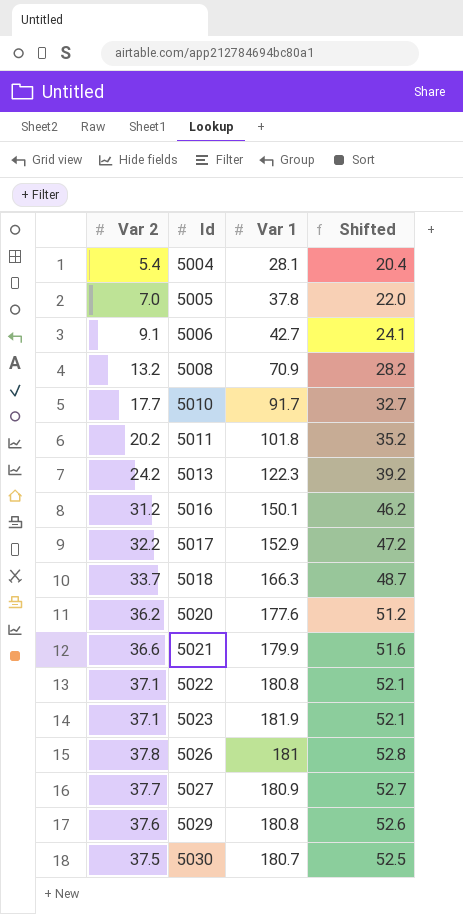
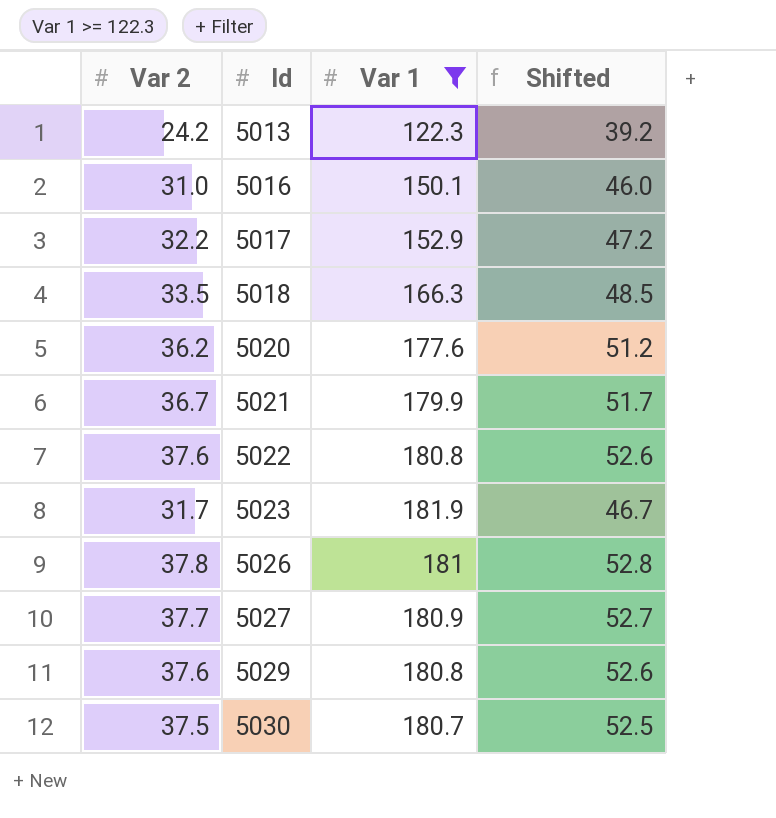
filter: none -> Var 1 >= 122.3
5016 | Var 2: 31.2 -> 31.0
5016 | Shifted: 46.2 -> 46.0
5018 | Var 2: 33.7 -> 33.5
5018 | Shifted: 48.7 -> 48.5
5021 | Var 2: 36.6 -> 36.7
5021 | Shifted: 51.6 -> 51.7
5022 | Var 2: 37.1 -> 37.6
5022 | Shifted: 52.1 -> 52.6
5023 | Var 2: 37.1 -> 31.7
5023 | Shifted: 52.1 -> 46.7

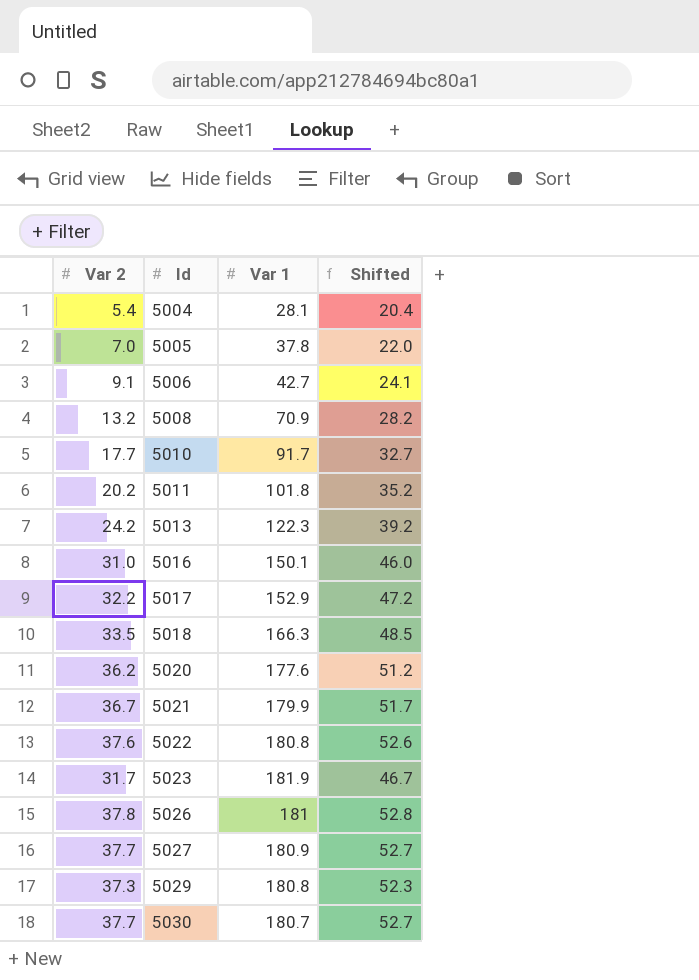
filter: Var 1 >= 122.3 -> none
5029 | Var 2: 37.6 -> 37.3
5029 | Shifted: 52.6 -> 52.3
5030 | Var 2: 37.5 -> 37.7
5030 | Shifted: 52.5 -> 52.7

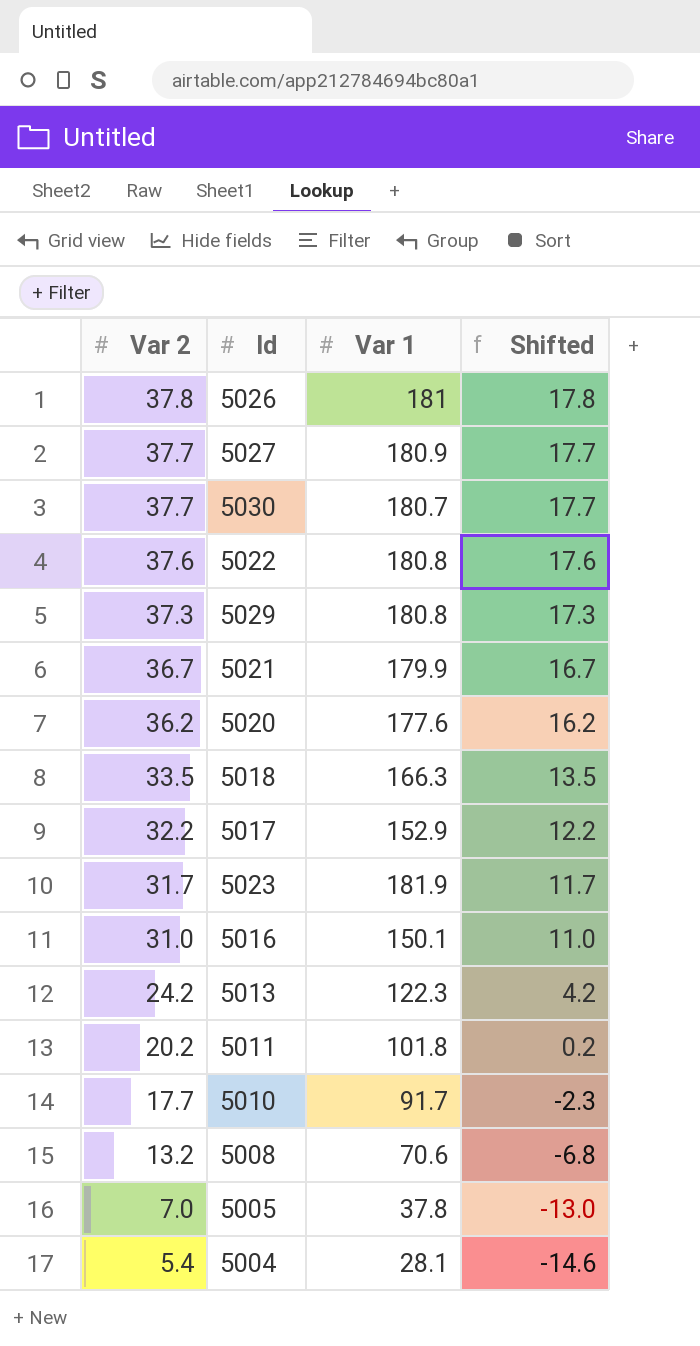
row order: Id ascending -> Var 2 descending
column Shifted | formula: [Var 2] + 15 -> [Var 2] - 20
row 5006: 9.1 | 42.7 | 24.1 -> none
5008 | Var 1: 70.9 -> 70.6

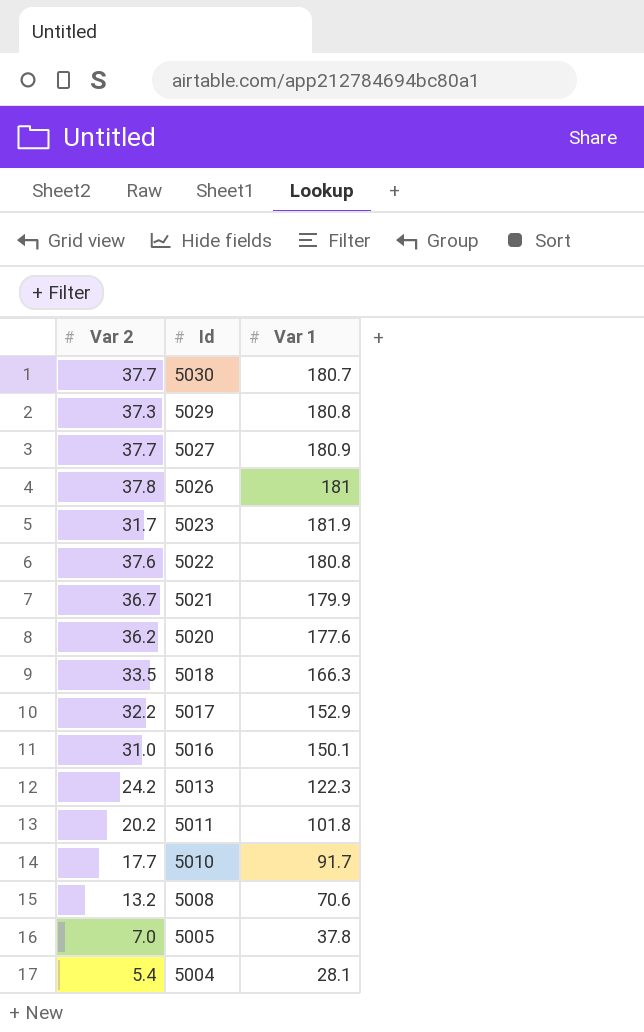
row order: Var 2 descending -> Id descending
column Shifted | formula: [Var 2] - 20 -> none

